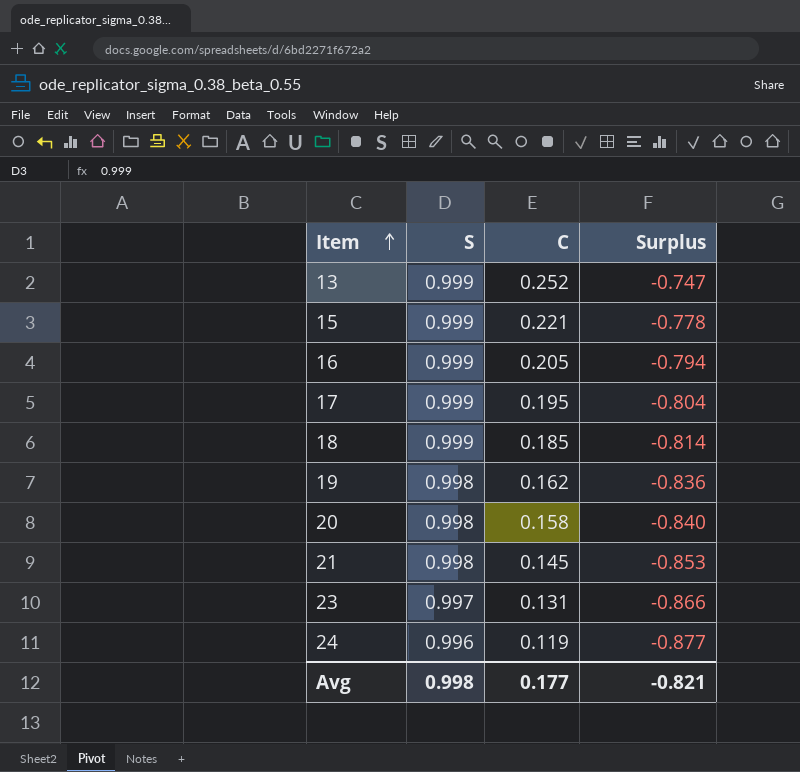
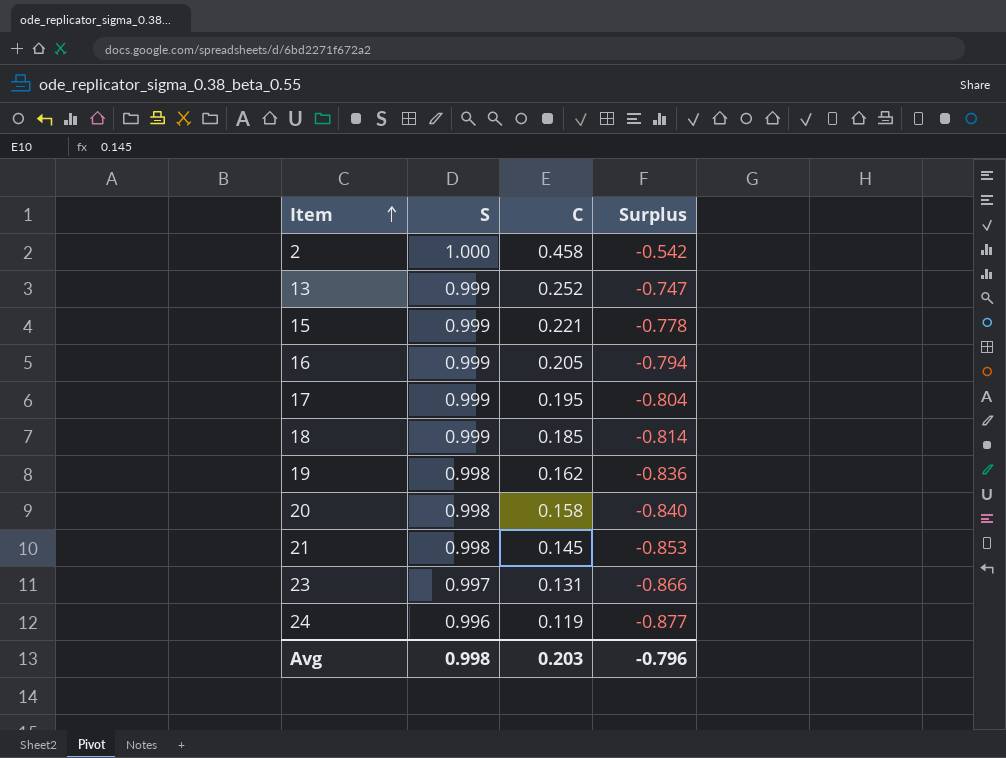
row 2: none -> 1.000 | 0.458 | -0.542
Avg | C: 0.177 -> 0.203
Avg | Surplus: -0.821 -> -0.796

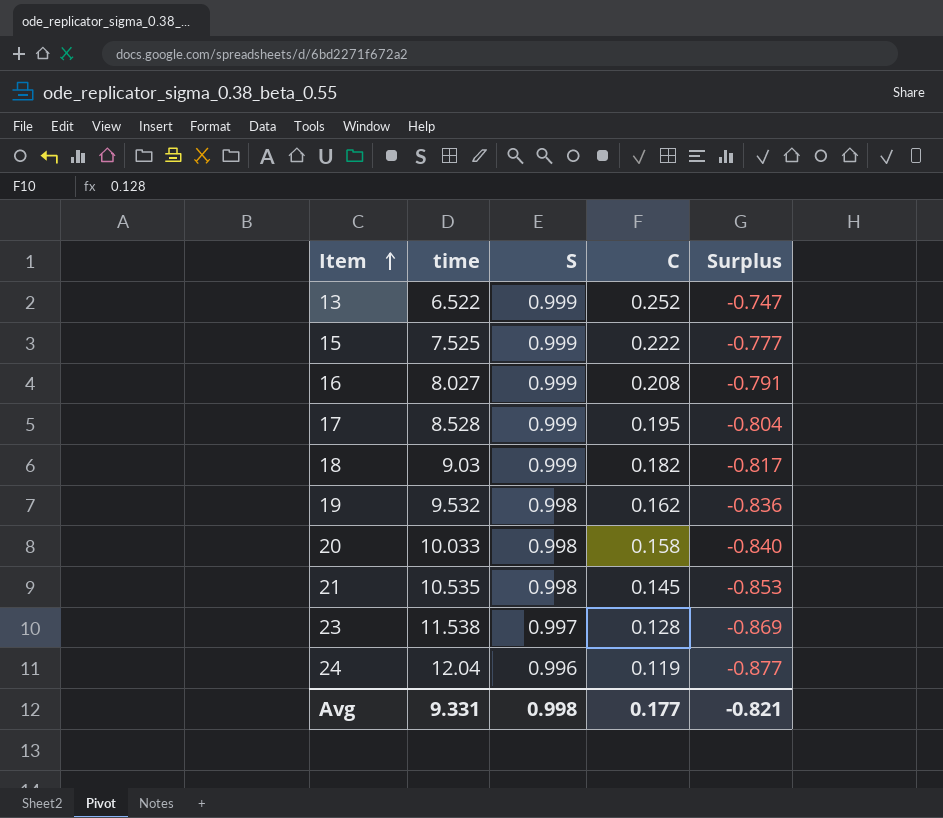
column time | position: none -> 2
row 2: 1.000 | 0.458 | -0.542 -> none
15 | C: 0.221 -> 0.222
15 | Surplus: -0.778 -> -0.777
16 | C: 0.205 -> 0.208
16 | Surplus: -0.794 -> -0.791
18 | C: 0.185 -> 0.182
18 | Surplus: -0.814 -> -0.817
23 | C: 0.131 -> 0.128
23 | Surplus: -0.866 -> -0.869
Avg | C: 0.203 -> 0.177
Avg | Surplus: -0.796 -> -0.821

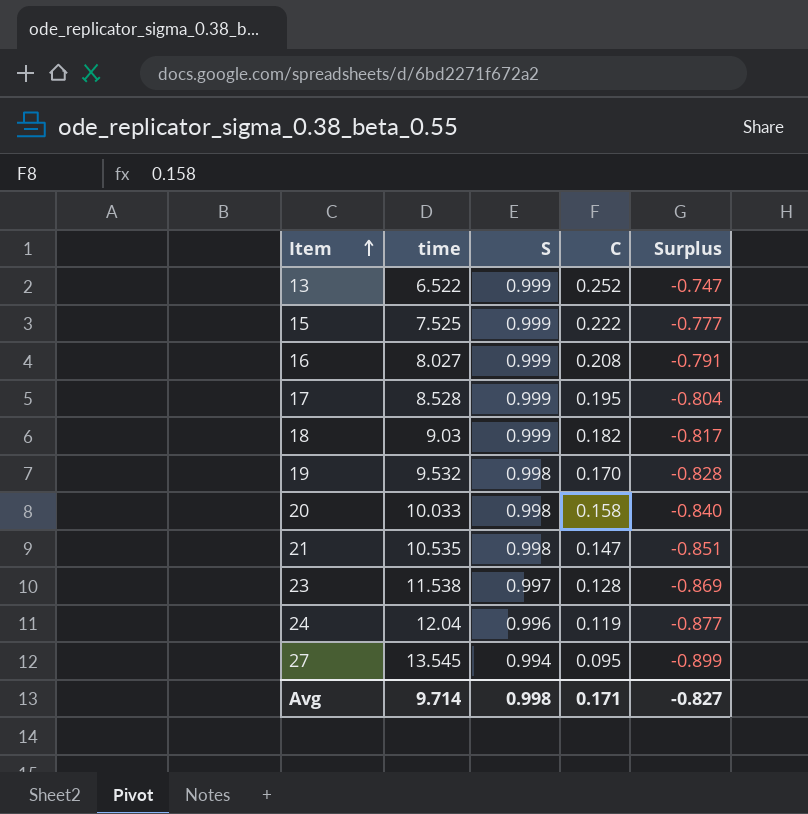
19 | C: 0.162 -> 0.170
19 | Surplus: -0.836 -> -0.828
21 | C: 0.145 -> 0.147
21 | Surplus: -0.853 -> -0.851
row 27: none -> 13.545 | 0.994 | 0.095 | -0.899
Avg | time: 9.331 -> 9.714
Avg | C: 0.177 -> 0.171
Avg | Surplus: -0.821 -> -0.827

